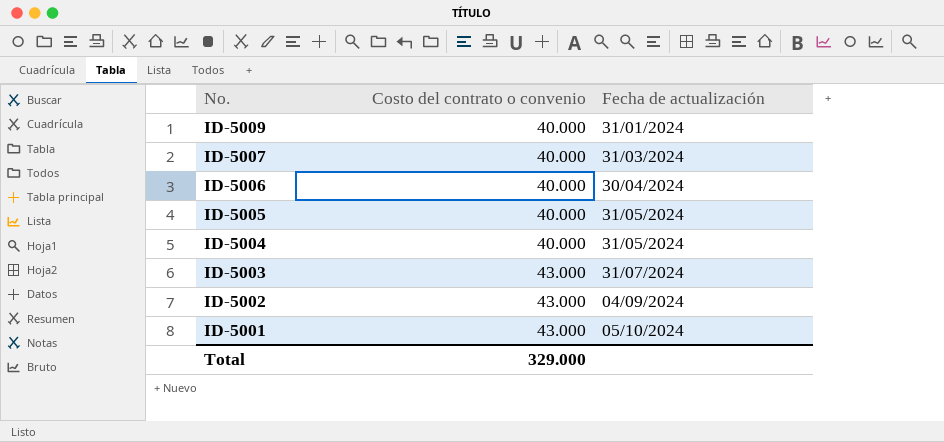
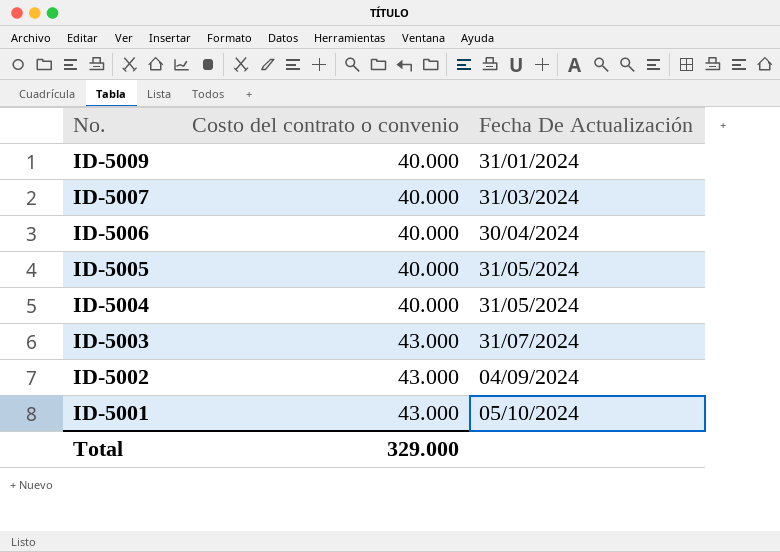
column name: Fecha de actualización -> Fecha De Actualización

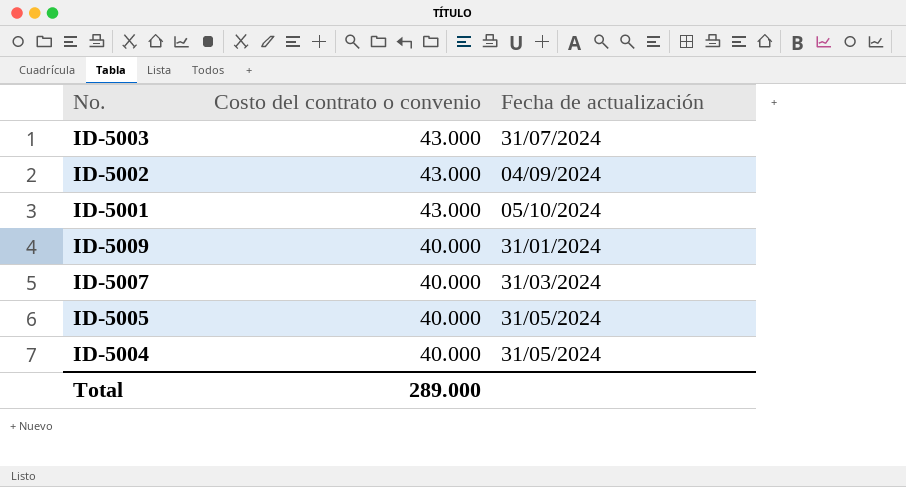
row order: No. descending -> Costo del contrato o convenio descending
column name: Fecha De Actualización -> Fecha de actualización
row ID-5006: 40.000 | 30/04/2024 -> none
Total | Costo del contrato o convenio: 329.000 -> 289.000

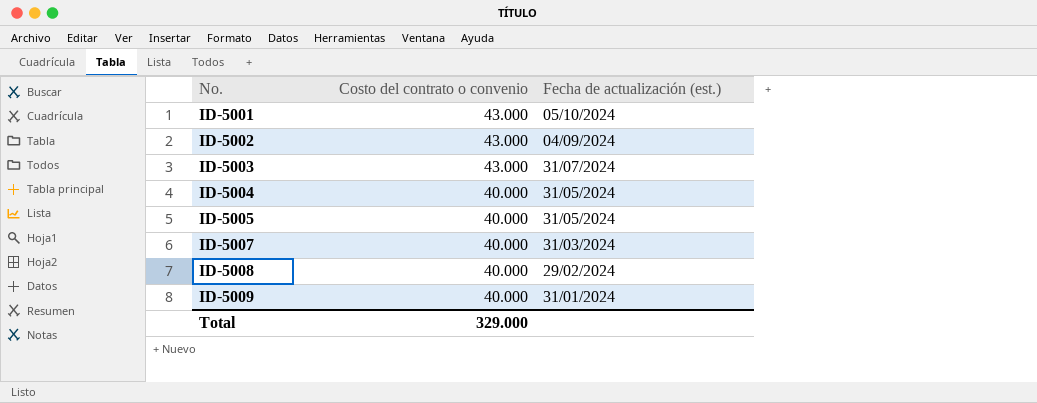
row order: Costo del contrato o convenio descending -> No. ascending
column name: Fecha de actualización -> Fecha de actualización (est.)
row ID-5008: none -> 40.000 | 29/02/2024
Total | Costo del contrato o convenio: 289.000 -> 329.000

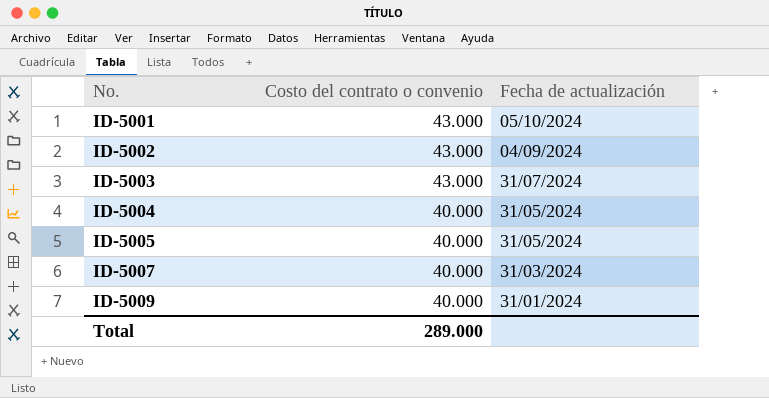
column name: Fecha de actualización (est.) -> Fecha de actualización
row ID-5008: 40.000 | 29/02/2024 -> none
Total | Costo del contrato o convenio: 329.000 -> 289.000

